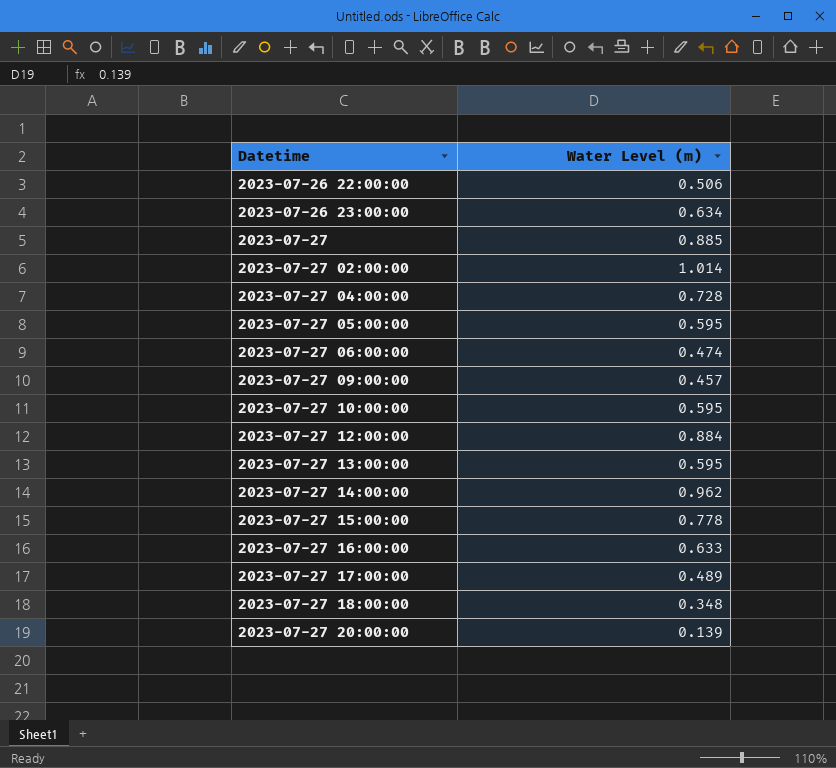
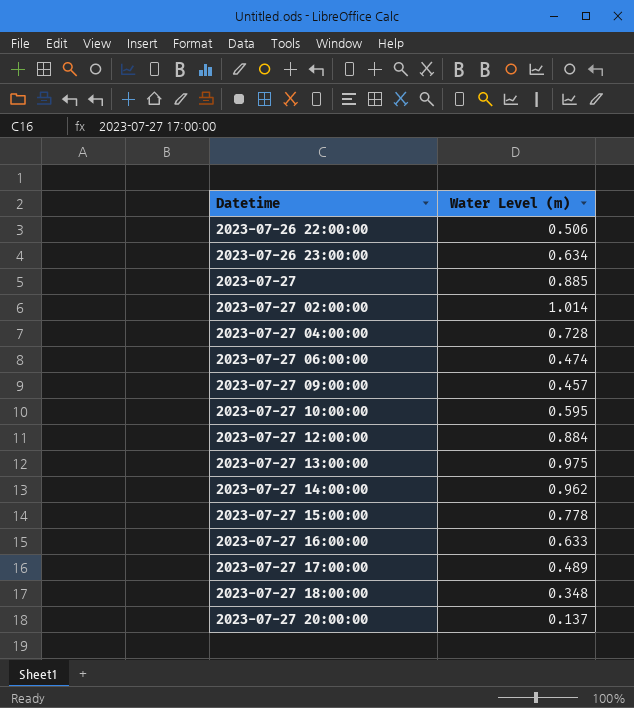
row 2023-07-27 05:00:00: 0.595 -> none
2023-07-27 13:00:00 | Water Level (m): 0.595 -> 0.975
2023-07-27 20:00:00 | Water Level (m): 0.139 -> 0.137

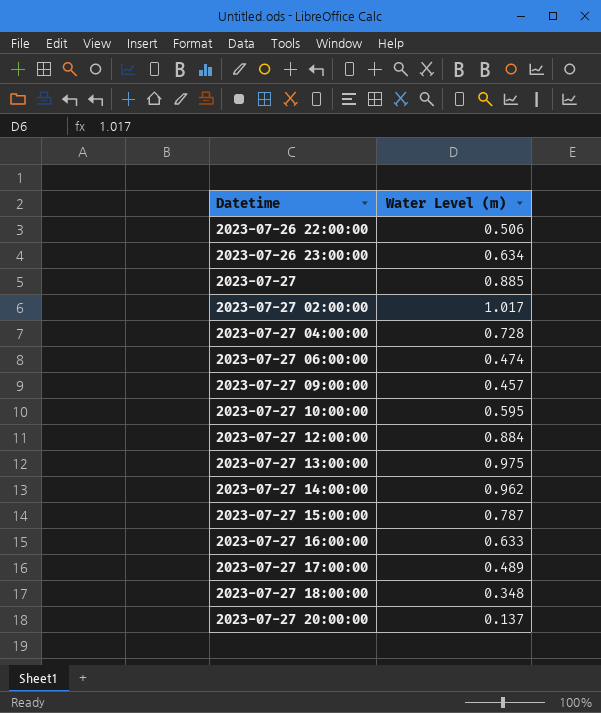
2023-07-27 02:00:00 | Water Level (m): 1.014 -> 1.017
2023-07-27 15:00:00 | Water Level (m): 0.778 -> 0.787

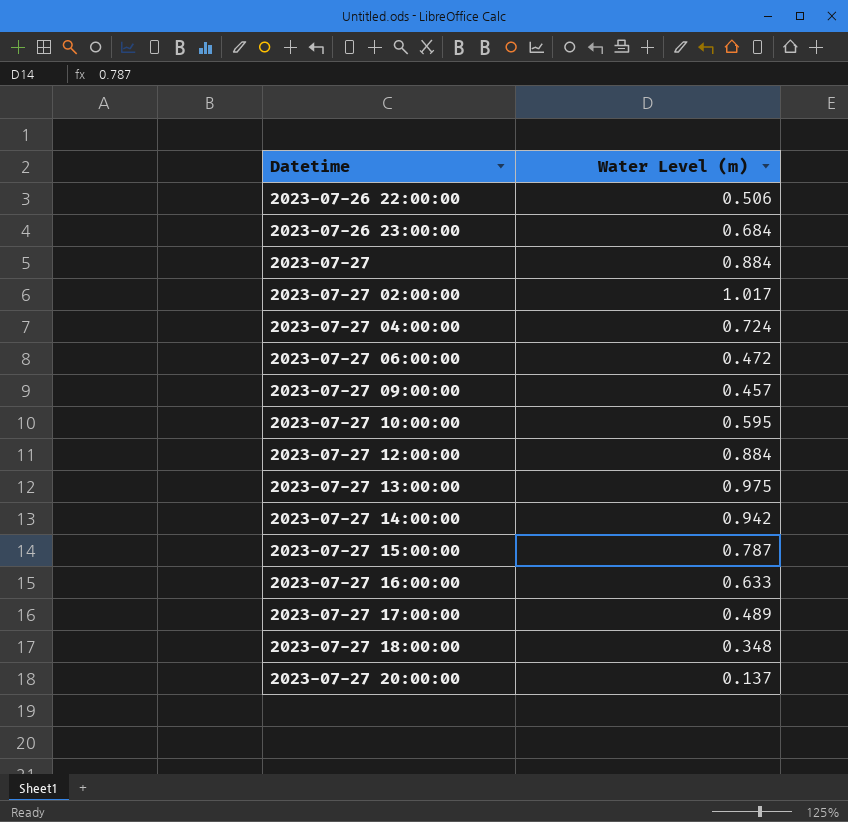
2023-07-26 23:00:00 | Water Level (m): 0.634 -> 0.684
2023-07-27 | Water Level (m): 0.885 -> 0.884
2023-07-27 04:00:00 | Water Level (m): 0.728 -> 0.724
2023-07-27 06:00:00 | Water Level (m): 0.474 -> 0.472
2023-07-27 14:00:00 | Water Level (m): 0.962 -> 0.942

